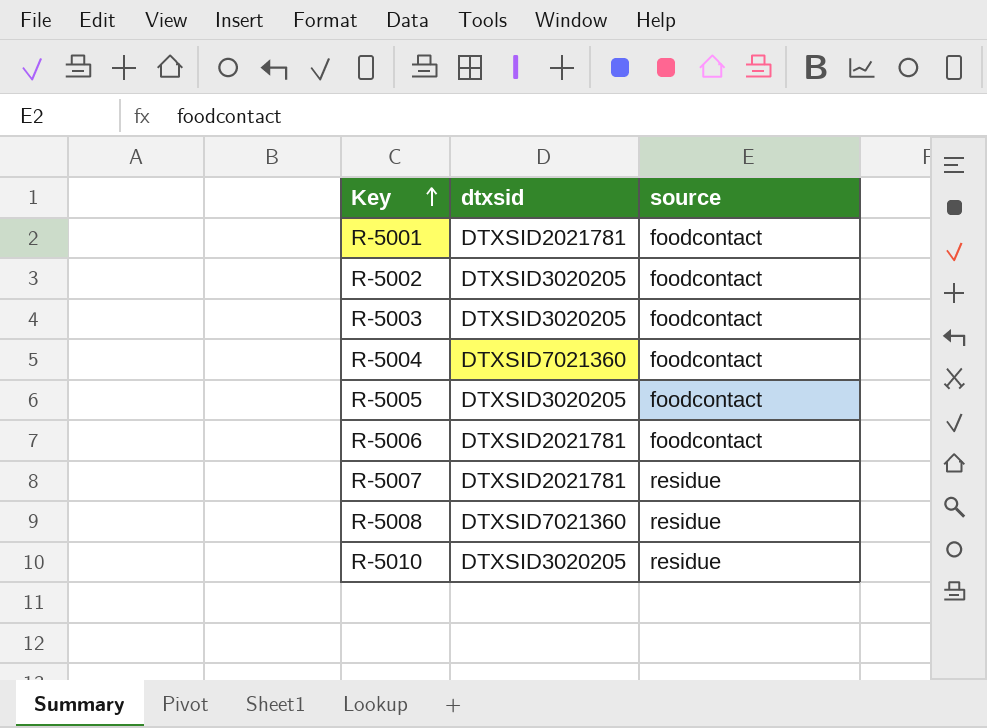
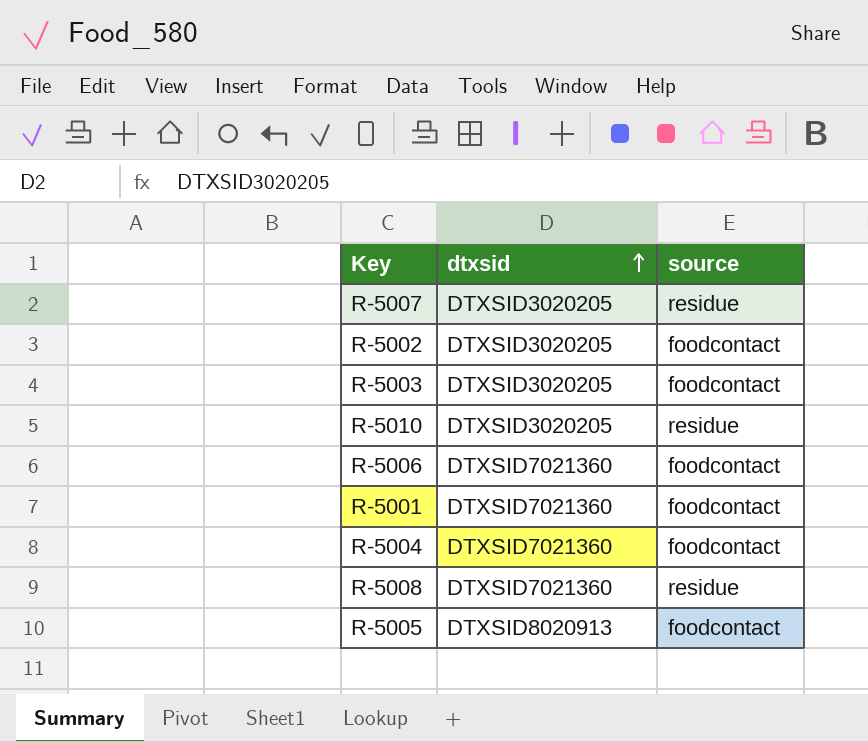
row order: Key ascending -> dtxsid ascending
R-5007 | dtxsid: DTXSID2021781 -> DTXSID3020205
R-5006 | dtxsid: DTXSID2021781 -> DTXSID7021360
R-5001 | dtxsid: DTXSID2021781 -> DTXSID7021360
R-5005 | dtxsid: DTXSID3020205 -> DTXSID8020913

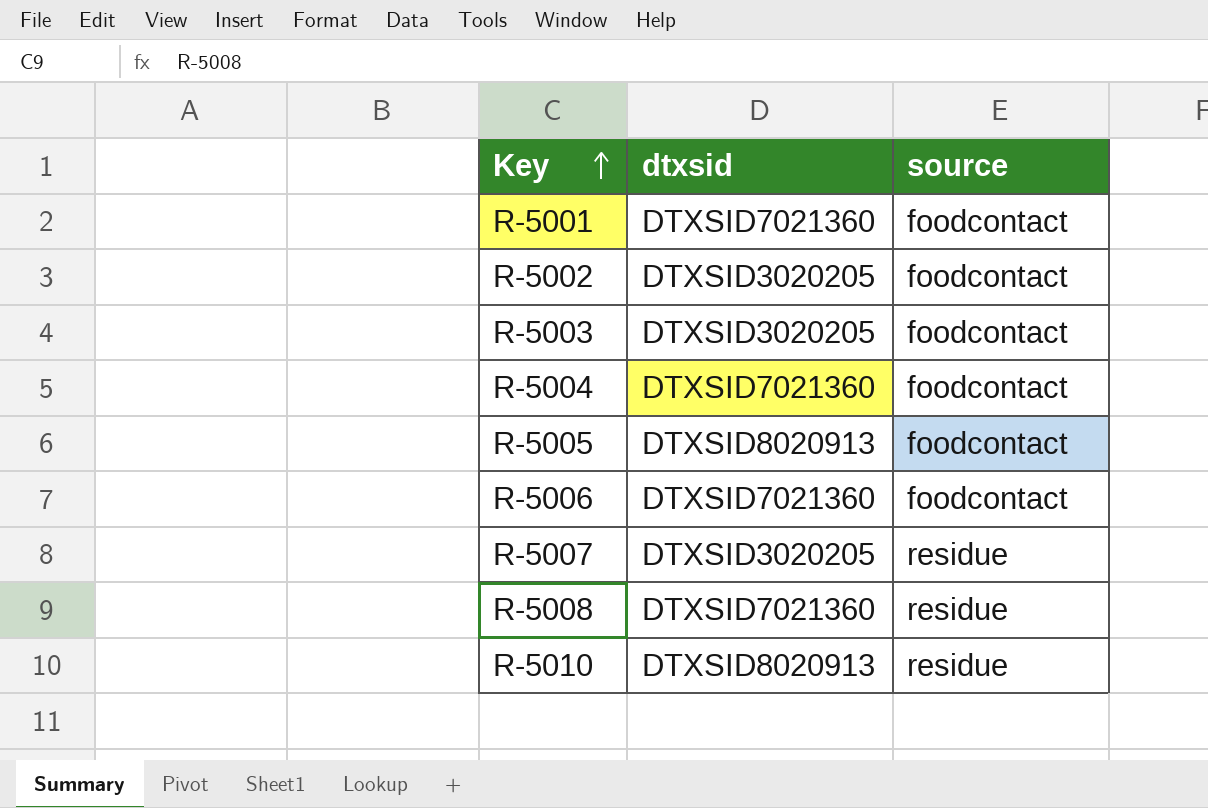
row order: dtxsid ascending -> Key ascending
R-5010 | dtxsid: DTXSID3020205 -> DTXSID8020913

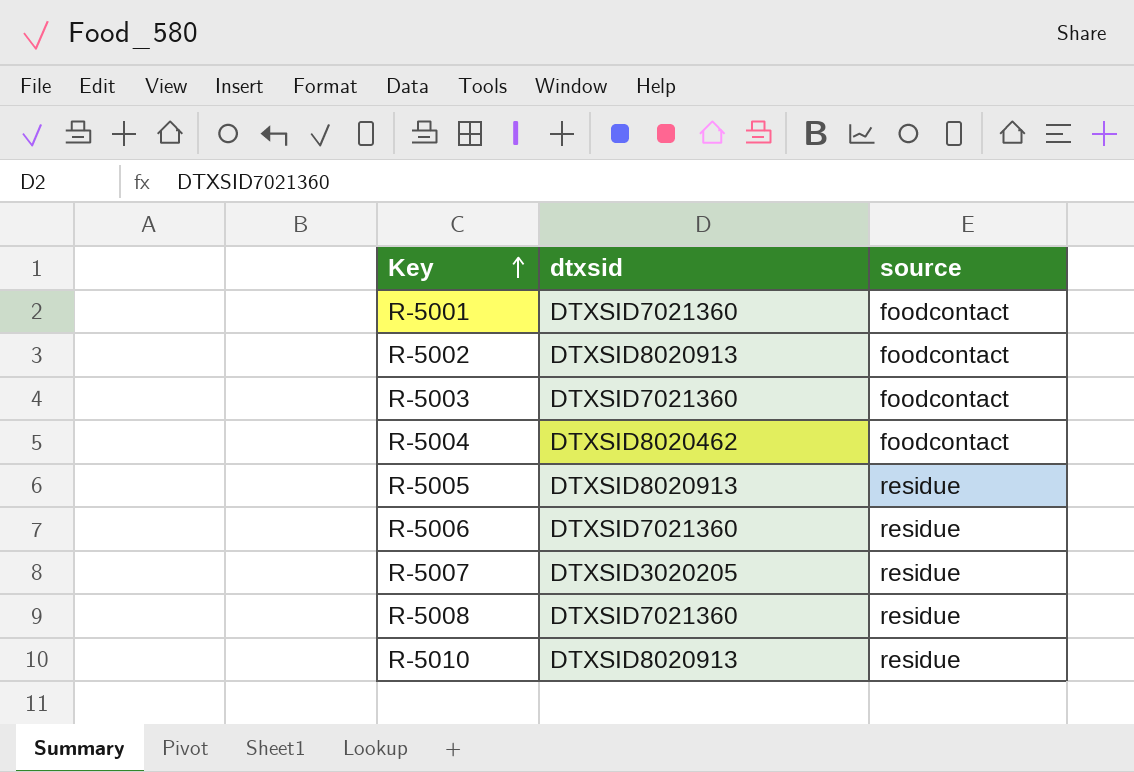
R-5002 | dtxsid: DTXSID3020205 -> DTXSID8020913
R-5003 | dtxsid: DTXSID3020205 -> DTXSID7021360
R-5004 | dtxsid: DTXSID7021360 -> DTXSID8020462
R-5005 | source: foodcontact -> residue
R-5006 | source: foodcontact -> residue

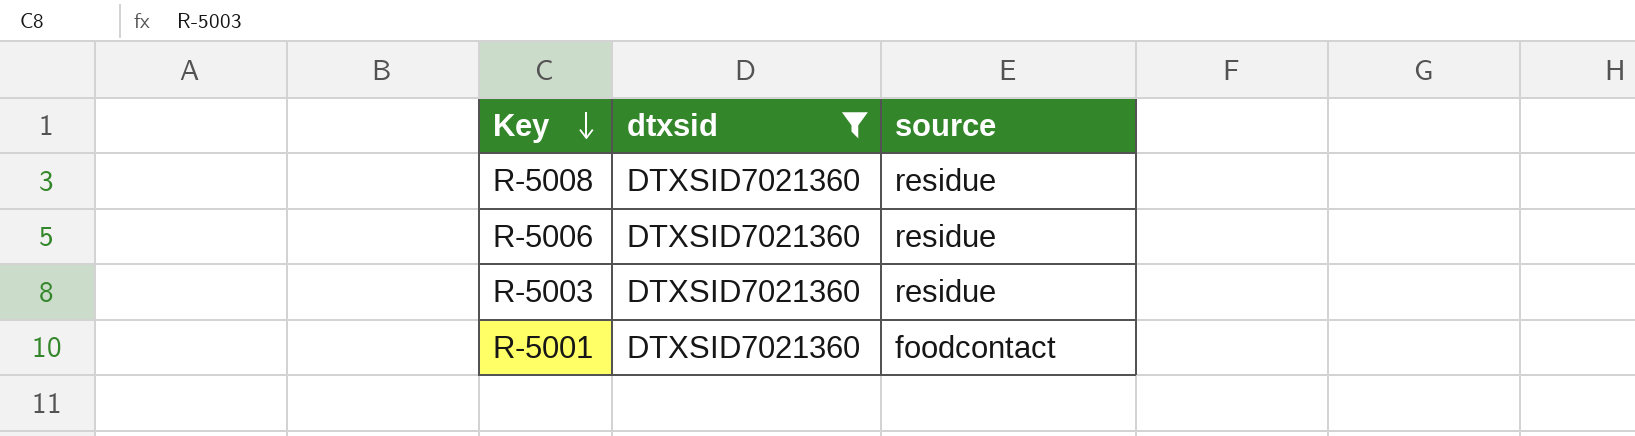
filter: none -> dtxsid = DTXSID7021360
row order: Key ascending -> Key descending
R-5003 | source: foodcontact -> residue

